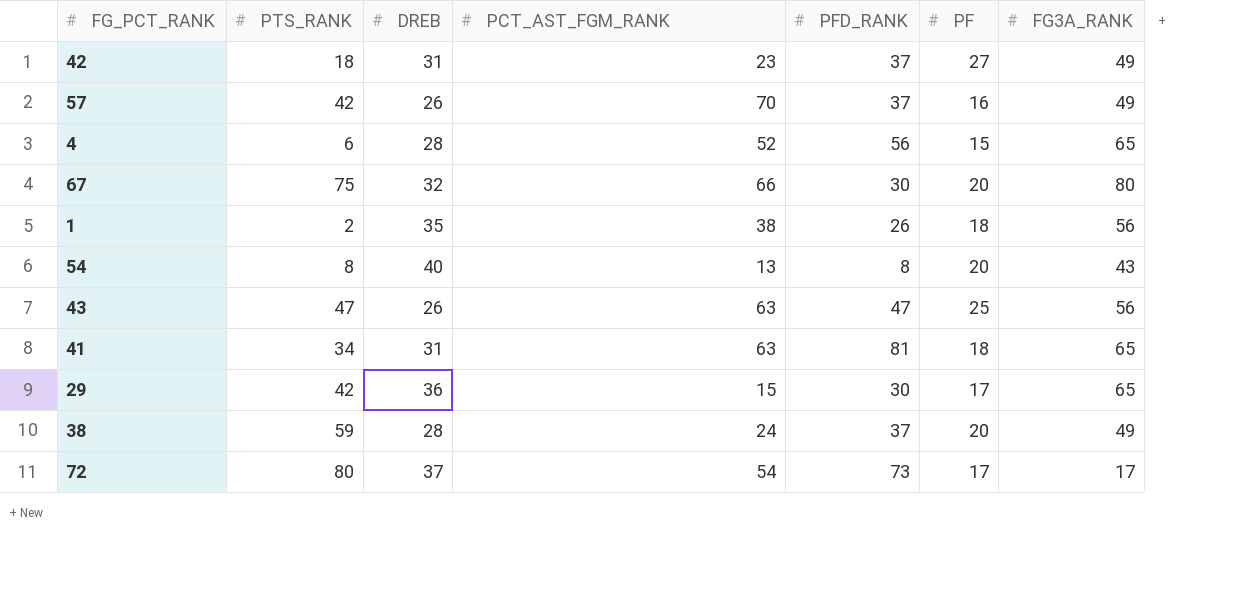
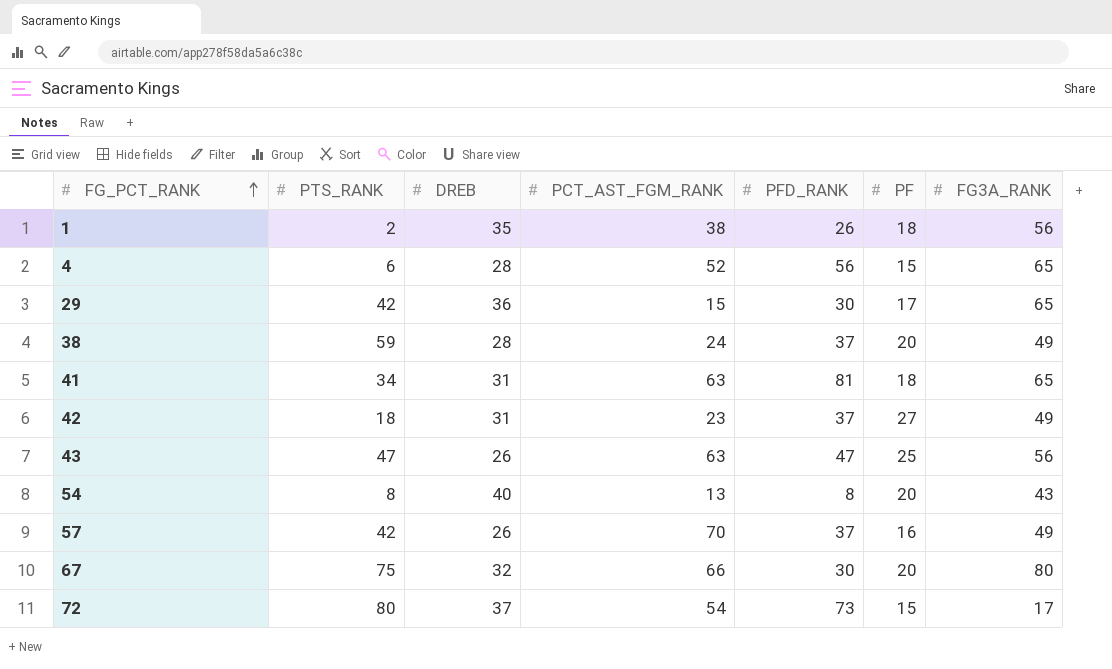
row order: none -> FG_PCT_RANK ascending
72 | PF: 17 -> 15

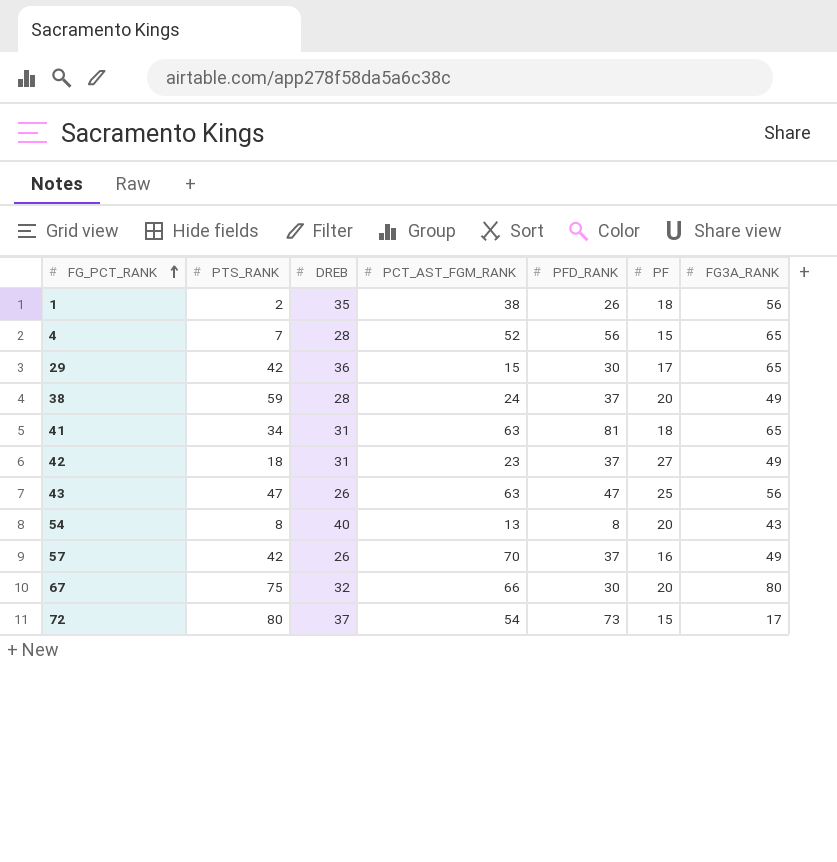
4 | PTS_RANK: 6 -> 7

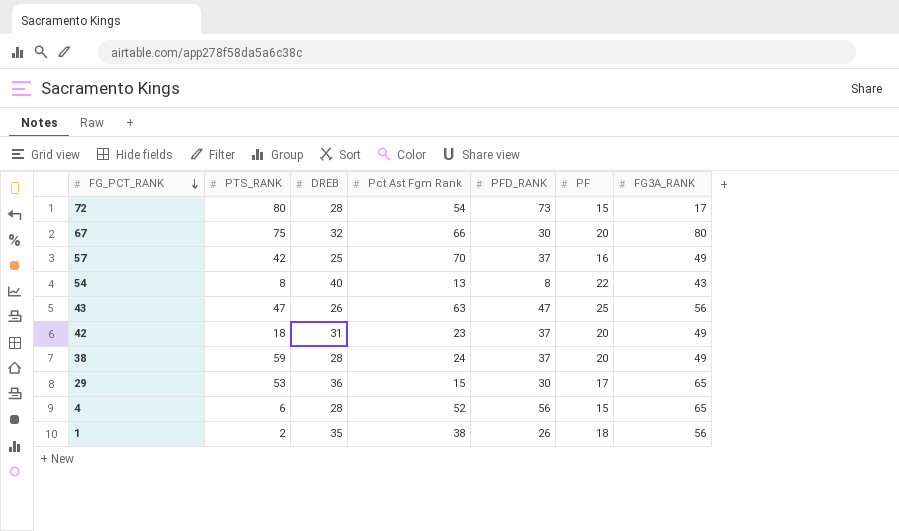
row order: FG_PCT_RANK ascending -> FG_PCT_RANK descending
column name: PCT_AST_FGM_RANK -> Pct Ast Fgm Rank
row 41: 34 | 31 | 63 | 81 | 18 | 65 -> none
72 | DREB: 37 -> 28
57 | DREB: 26 -> 25
54 | PF: 20 -> 22
42 | PF: 27 -> 20
29 | PTS_RANK: 42 -> 53
4 | PTS_RANK: 7 -> 6

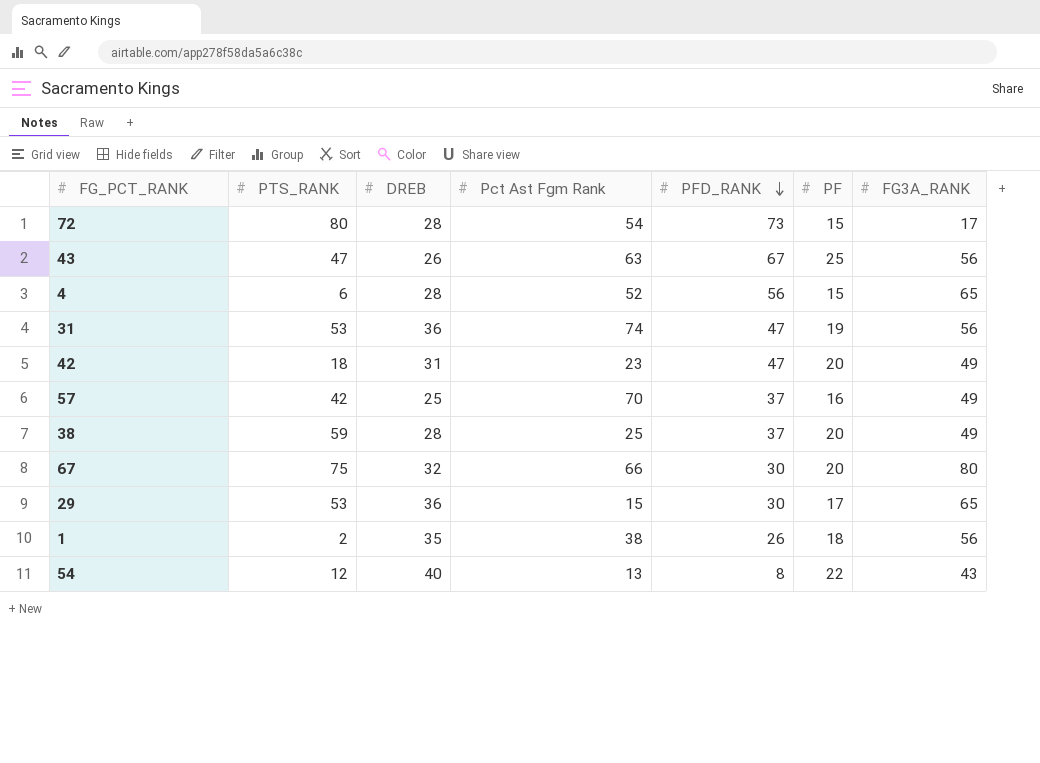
row order: FG_PCT_RANK descending -> PFD_RANK descending
43 | PFD_RANK: 47 -> 67
row 31: none -> 53 | 36 | 74 | 47 | 19 | 56
42 | PFD_RANK: 37 -> 47
38 | Pct Ast Fgm Rank: 24 -> 25
54 | PTS_RANK: 8 -> 12

